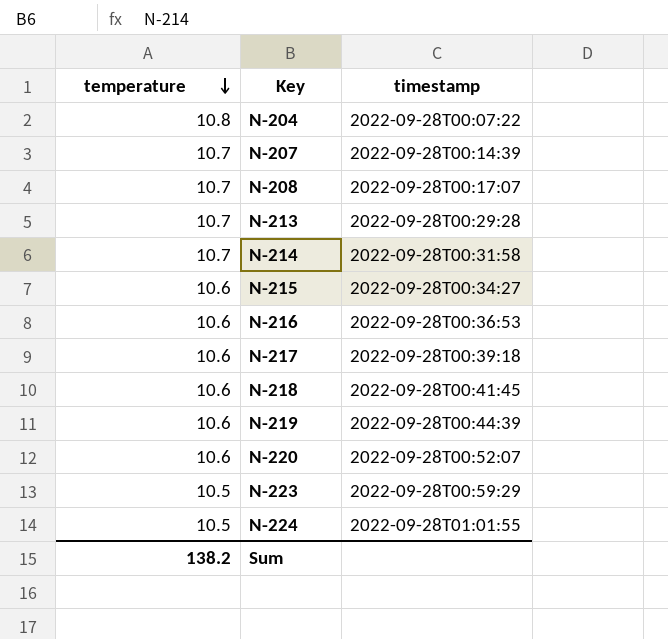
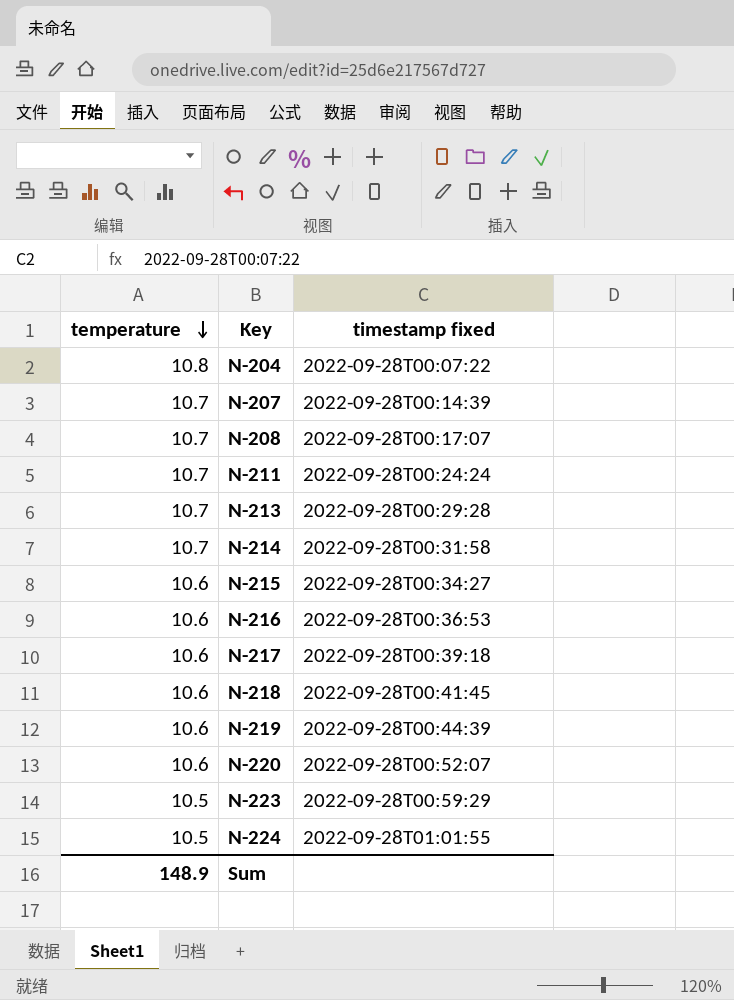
column name: timestamp -> timestamp fixed
row N-211: none -> 10.7 | 2022-09-28T00:24:24
Sum | temperature: 138.2 -> 148.9

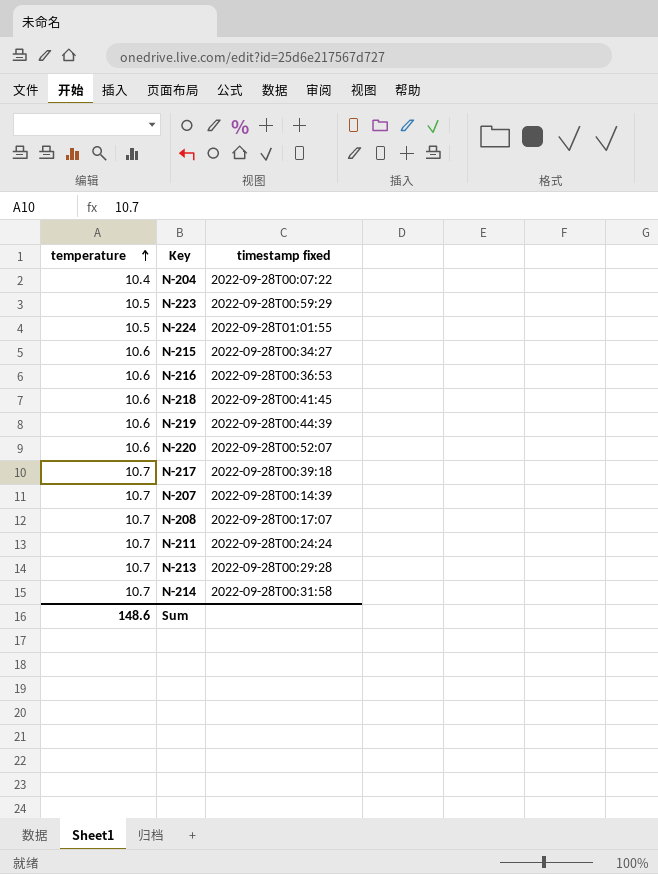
row order: temperature descending -> temperature ascending
N-204 | temperature: 10.8 -> 10.4
N-217 | temperature: 10.6 -> 10.7
Sum | temperature: 148.9 -> 148.6

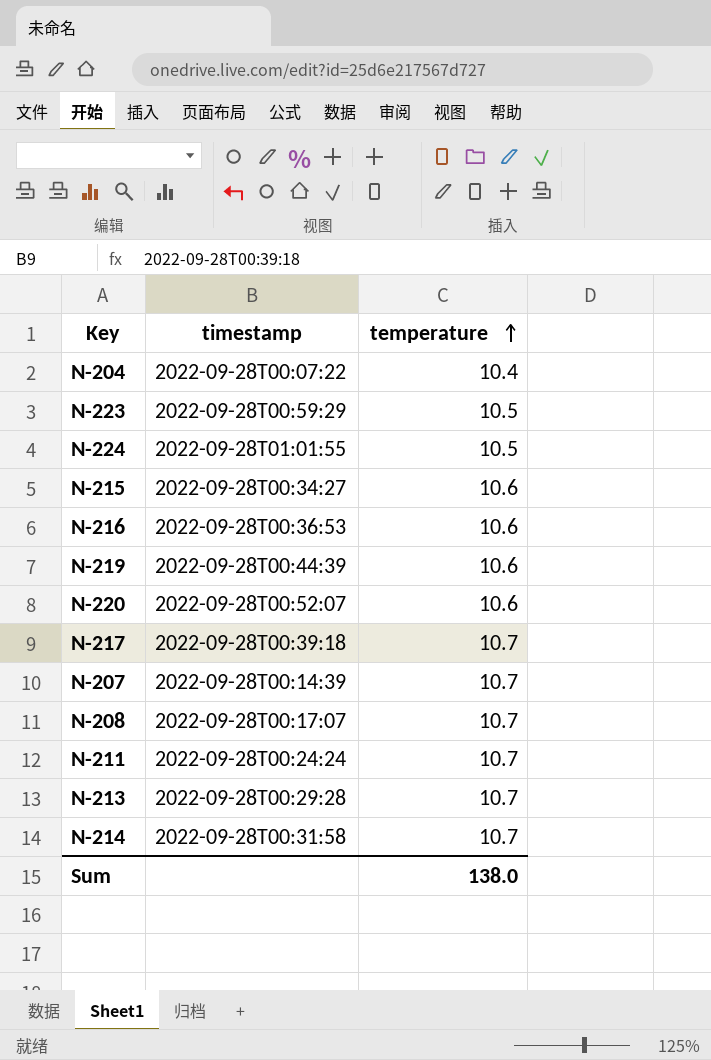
column name: timestamp fixed -> timestamp
column temperature | position: 1 -> 3
row N-218: 10.6 | 2022-09-28T00:41:45 -> none
Sum | temperature: 148.6 -> 138.0

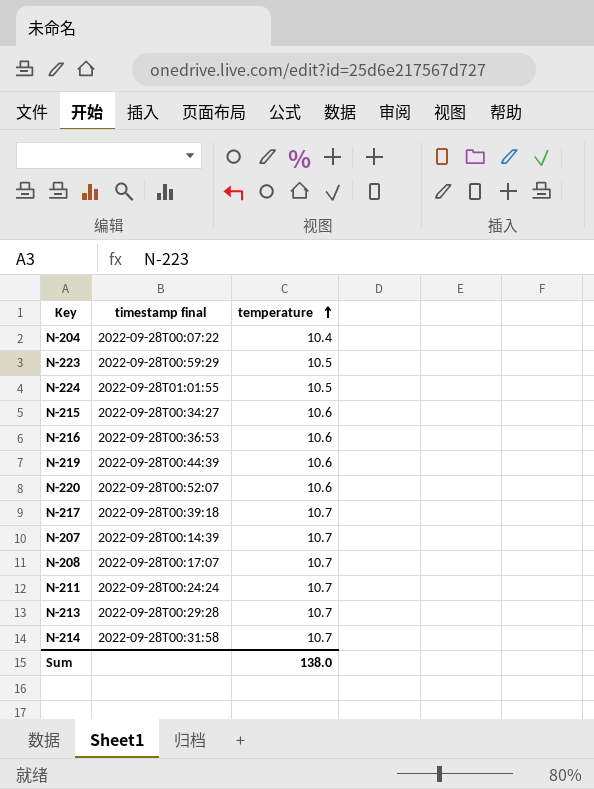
column name: timestamp -> timestamp final

